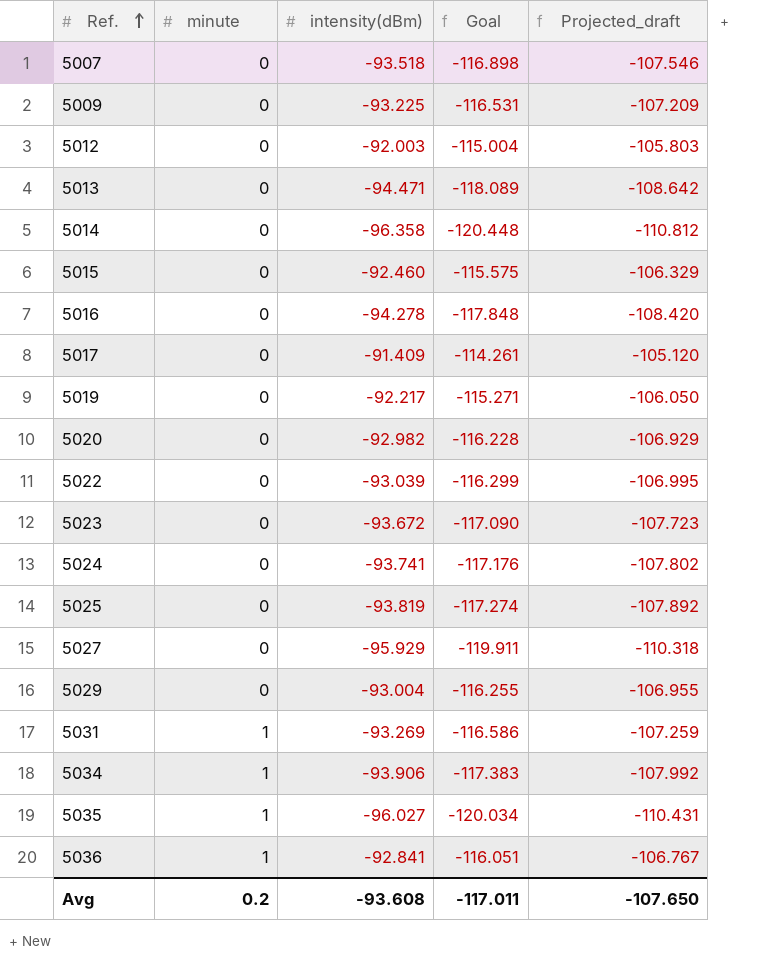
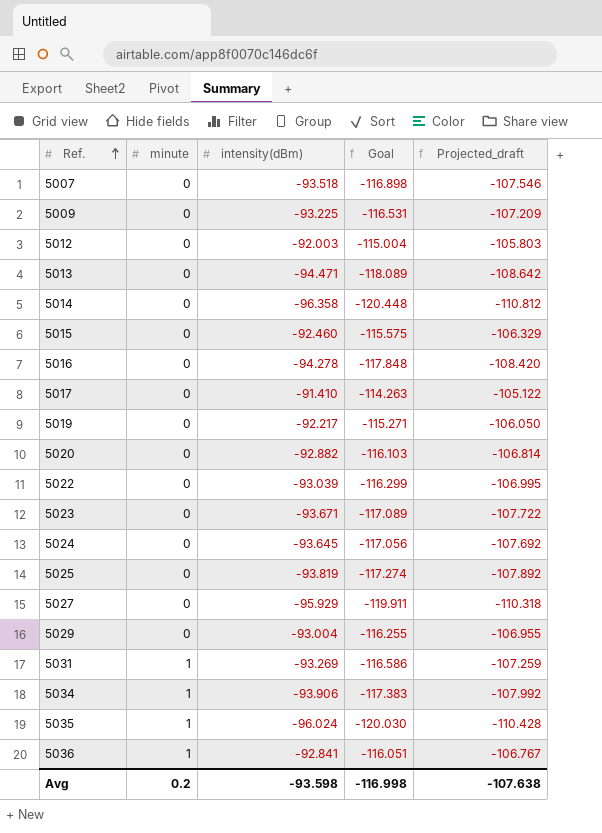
5017 | intensity(dBm): -91.409 -> -91.410
5017 | Goal: -114.261 -> -114.263
5017 | Projected_draft: -105.120 -> -105.122
5020 | intensity(dBm): -92.982 -> -92.882
5020 | Goal: -116.228 -> -116.103
5020 | Projected_draft: -106.929 -> -106.814
5023 | intensity(dBm): -93.672 -> -93.671
5023 | Goal: -117.090 -> -117.089
5023 | Projected_draft: -107.723 -> -107.722
5024 | intensity(dBm): -93.741 -> -93.645
5024 | Goal: -117.176 -> -117.056
5024 | Projected_draft: -107.802 -> -107.692
5035 | intensity(dBm): -96.027 -> -96.024
5035 | Goal: -120.034 -> -120.030
5035 | Projected_draft: -110.431 -> -110.428
Avg | intensity(dBm): -93.608 -> -93.598
Avg | Goal: -117.011 -> -116.998
Avg | Projected_draft: -107.650 -> -107.638

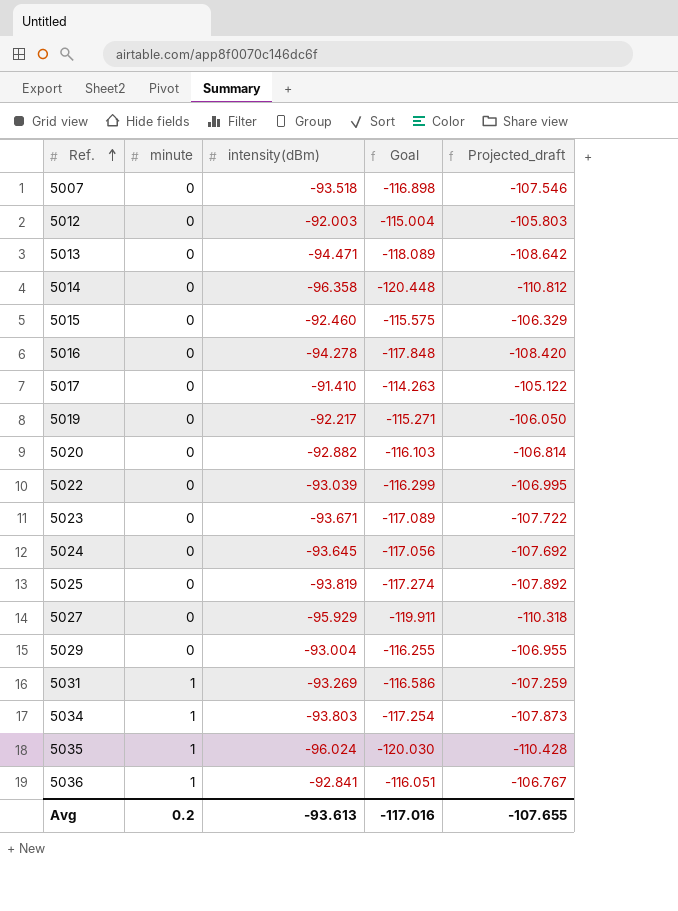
row 5009: 0 | -93.225 | -116.531 | -107.209 -> none
5034 | intensity(dBm): -93.906 -> -93.803
5034 | Goal: -117.383 -> -117.254
5034 | Projected_draft: -107.992 -> -107.873
Avg | intensity(dBm): -93.598 -> -93.613
Avg | Goal: -116.998 -> -117.016
Avg | Projected_draft: -107.638 -> -107.655

